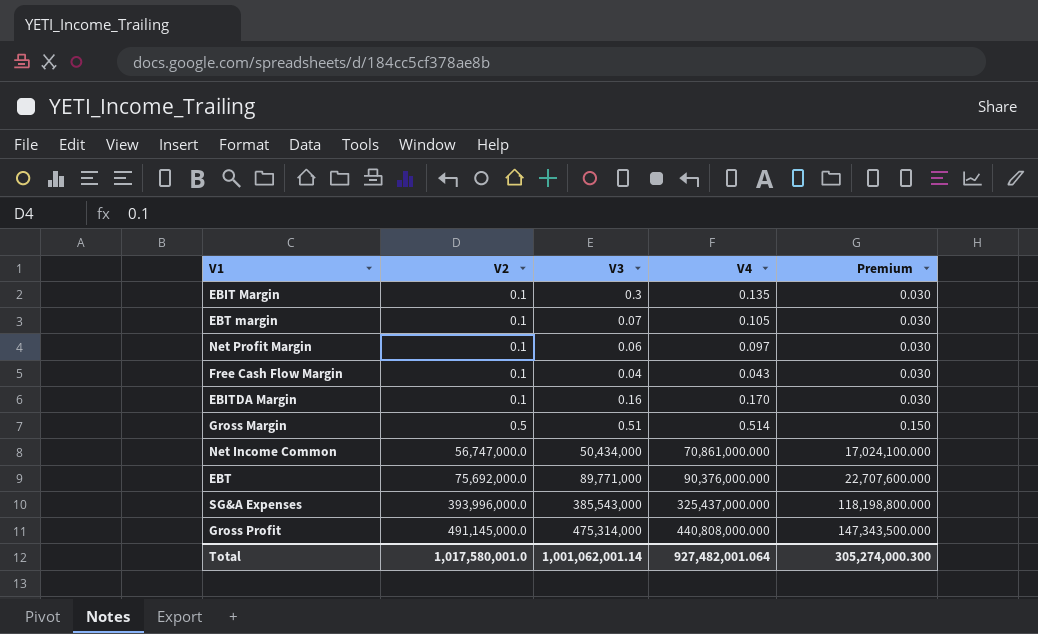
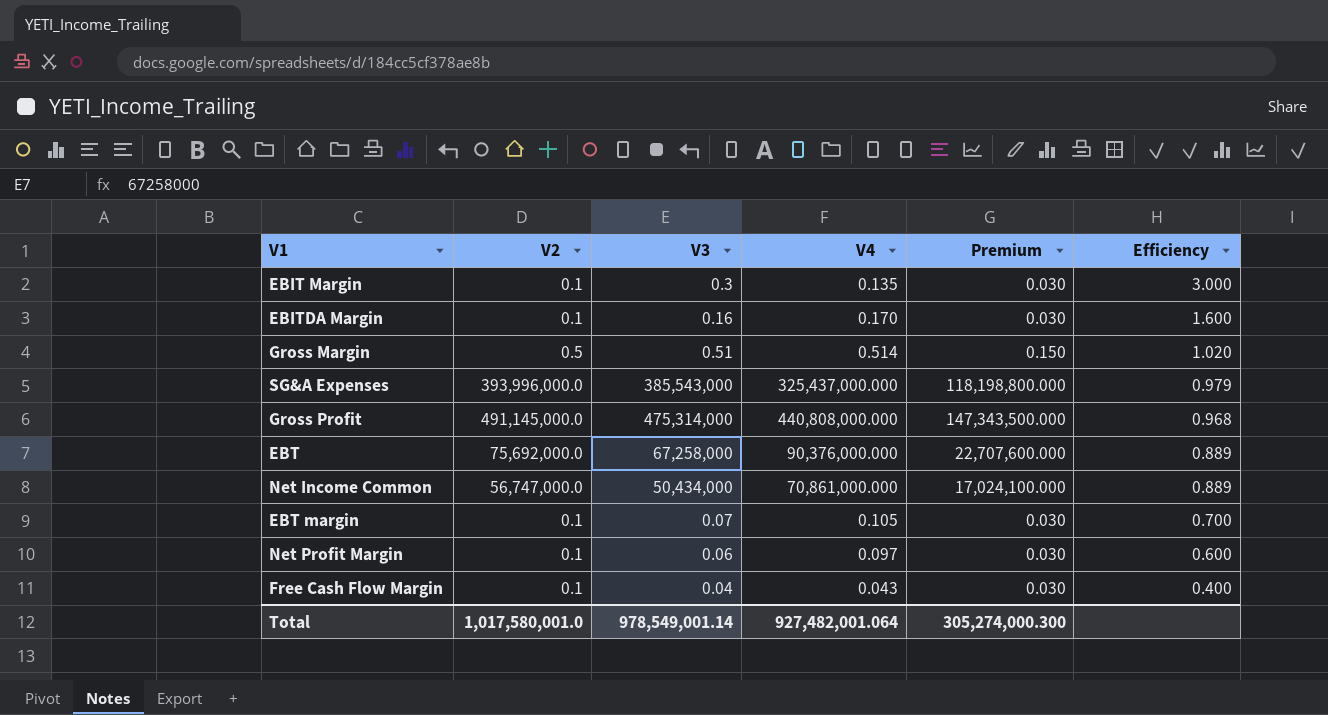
row order: V2 ascending -> Efficiency descending
column Efficiency | formula: none -> [V3] / [V2]
EBT | V3: 89,771,000 -> 67,258,000
Total | V3: 1,001,062,001.14 -> 978,549,001.14

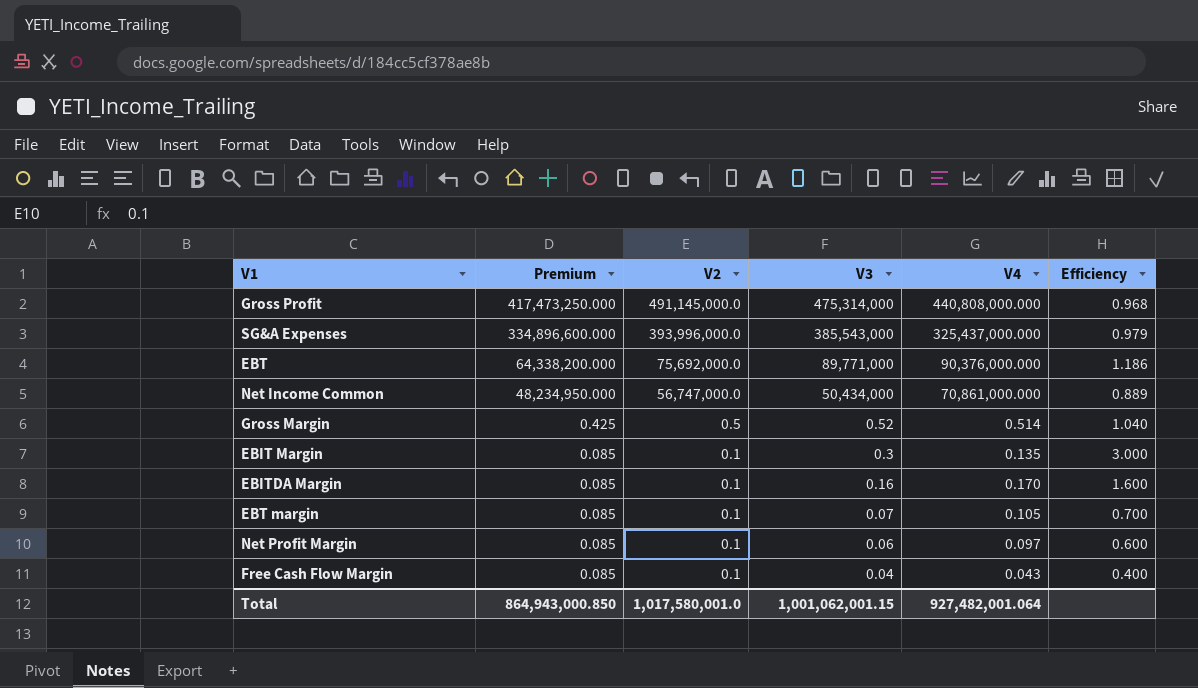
row order: Efficiency descending -> Premium descending
column Premium | formula: [V2] * 0.3 -> [V2] * 0.85
column Premium | position: 5 -> 2
EBT | V3: 67,258,000 -> 89,771,000
EBT | Efficiency: 0.889 -> 1.186
Gross Margin | V3: 0.51 -> 0.52
Gross Margin | Efficiency: 1.020 -> 1.040
Total | Premium: 305,274,000.300 -> 864,943,000.850
Total | V3: 978,549,001.14 -> 1,001,062,001.15

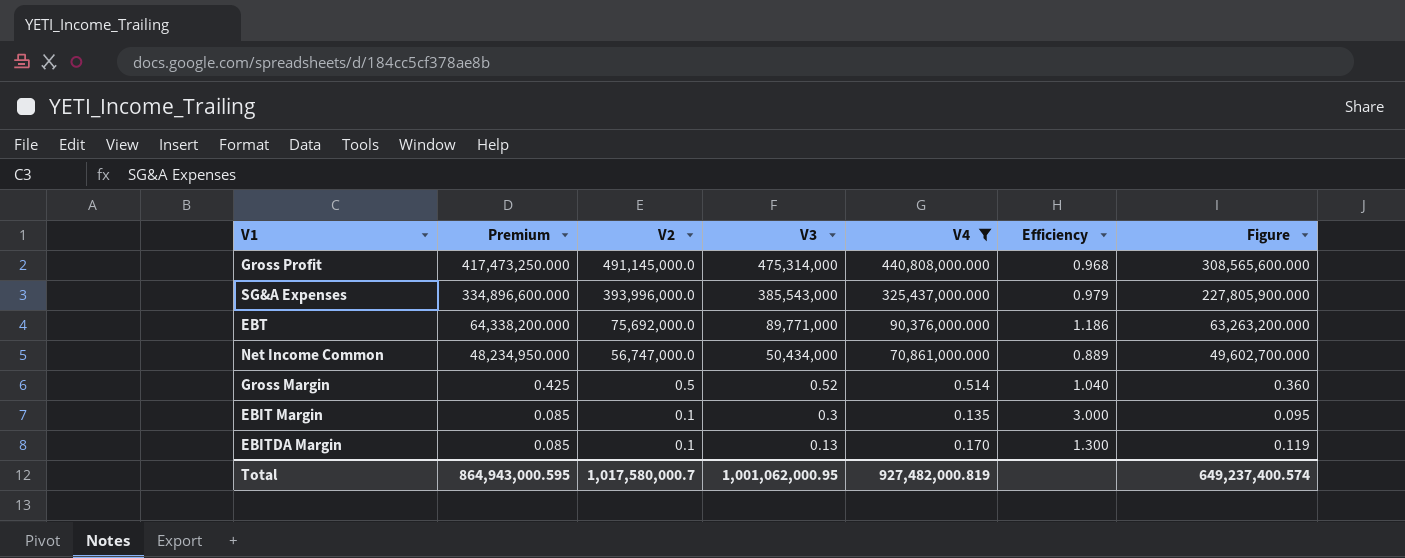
filter: none -> V4 >= 0.135
column Figure | formula: none -> [V4] * 0.7
EBITDA Margin | V3: 0.16 -> 0.13
EBITDA Margin | Efficiency: 1.600 -> 1.300
Total | Premium: 864,943,000.850 -> 864,943,000.595
Total | V2: 1,017,580,001.0 -> 1,017,580,000.7
Total | V3: 1,001,062,001.15 -> 1,001,062,000.95
Total | V4: 927,482,001.064 -> 927,482,000.819

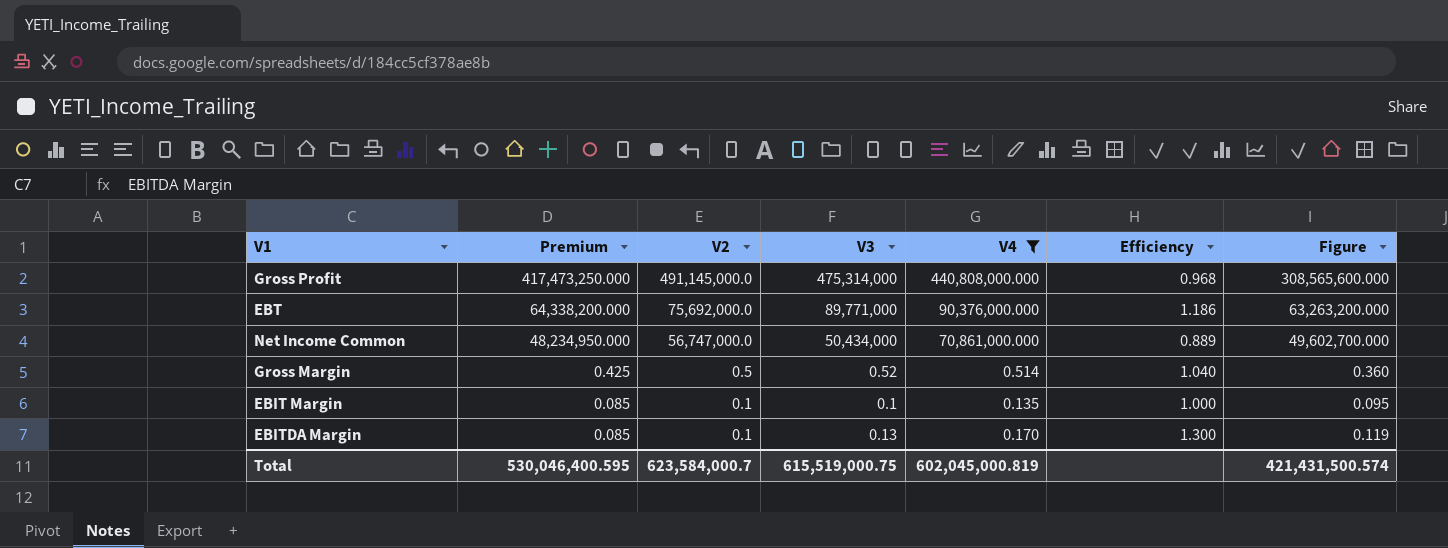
row SG&A Expenses: 334,896,600.000 | 393,996,000.0 | 385,543,000 | 325,437,000.000 | 0.979 | 227,805,900.000 -> none
EBIT Margin | V3: 0.3 -> 0.1
EBIT Margin | Efficiency: 3.000 -> 1.000
Total | Premium: 864,943,000.595 -> 530,046,400.595
Total | V2: 1,017,580,000.7 -> 623,584,000.7
Total | V3: 1,001,062,000.95 -> 615,519,000.75
Total | V4: 927,482,000.819 -> 602,045,000.819
Total | Figure: 649,237,400.574 -> 421,431,500.574

